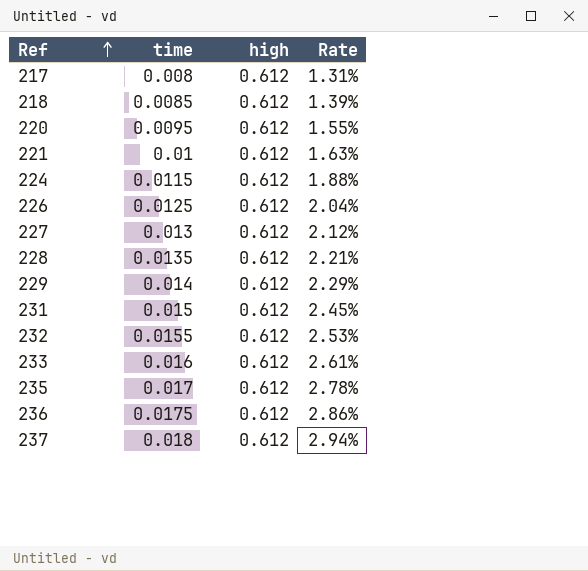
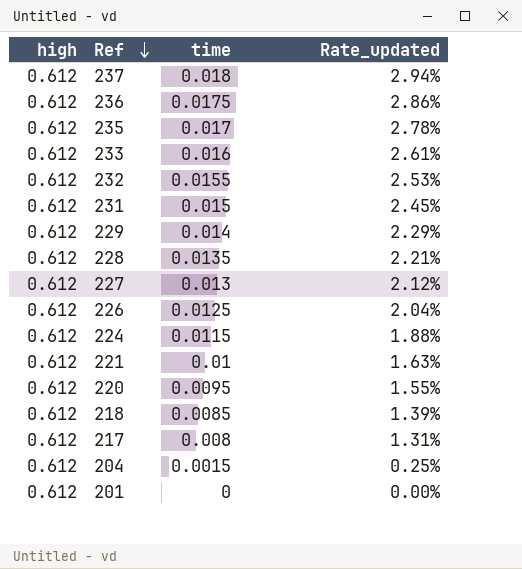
row order: Ref ascending -> Ref descending
column high | position: 3 -> 1
column name: Rate -> Rate_updated
row 204: none -> 0.612 | 0.0015 | 0.25%
row 201: none -> 0.612 | 0 | 0.00%

